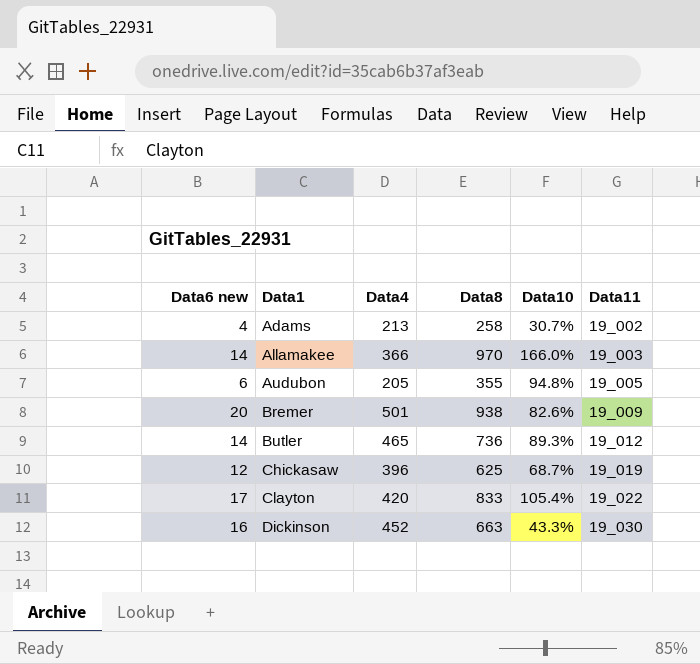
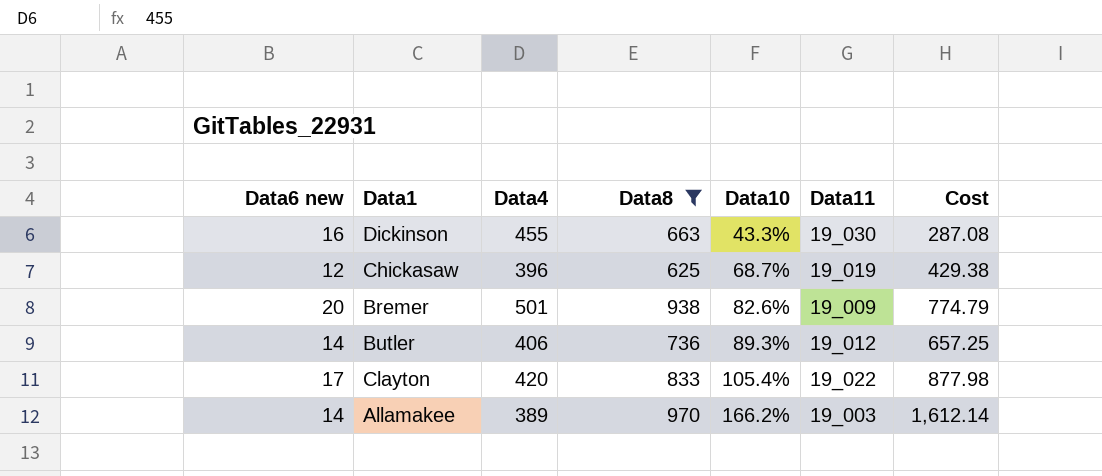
filter: none -> Data8 >= 625
row order: Data1 ascending -> Data10 ascending
column Cost | formula: none -> [Data8] * [Data10]
Dickinson | Data4: 452 -> 455
Butler | Data4: 465 -> 406
Allamakee | Data4: 366 -> 389
Allamakee | Data10: 166.0% -> 166.2%

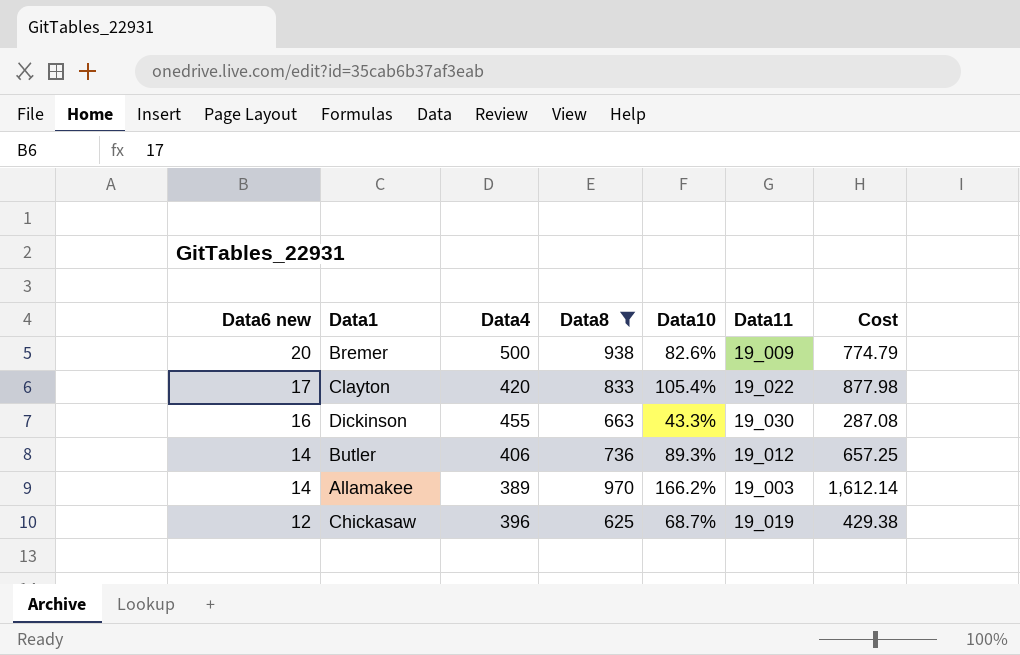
row order: Data10 ascending -> Data6 new descending
Bremer | Data4: 501 -> 500

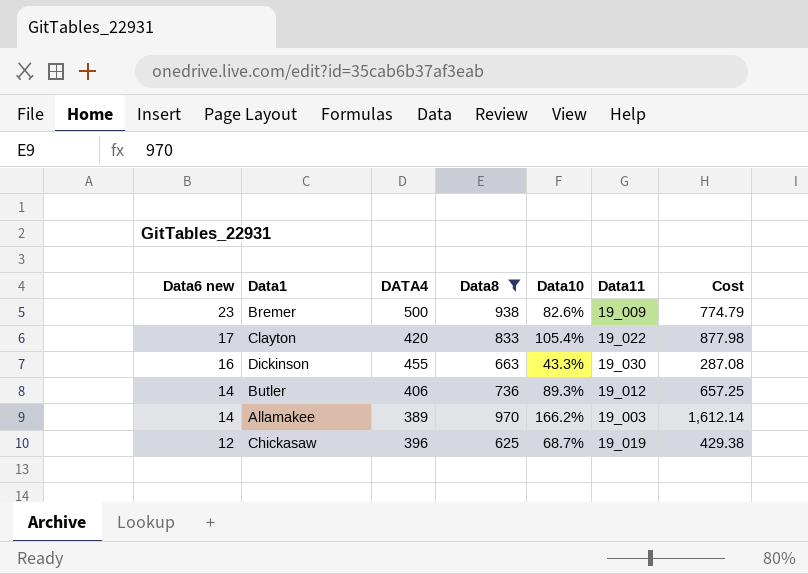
column name: Data4 -> DATA4
Bremer | Data6 new: 20 -> 23

